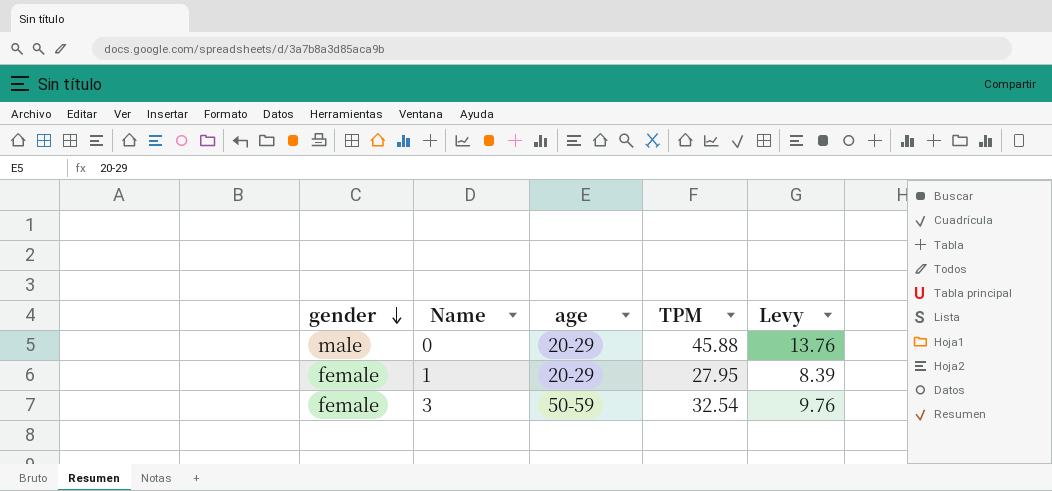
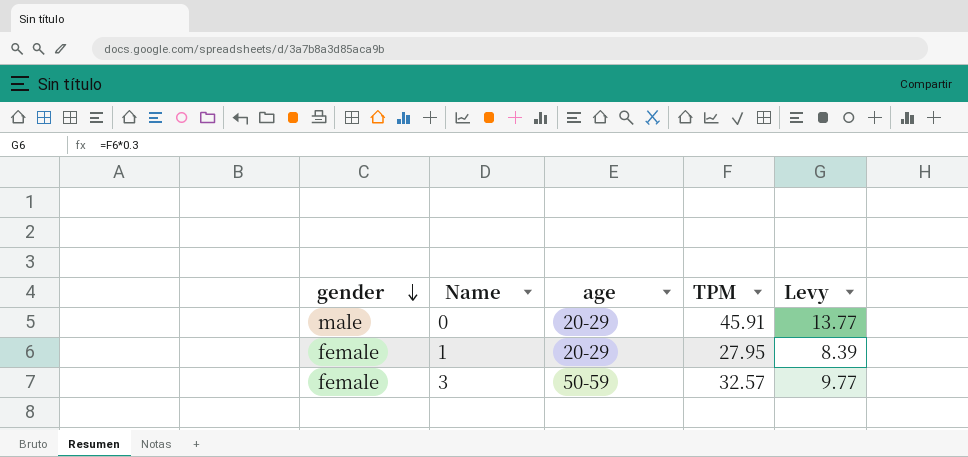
0 | TPM: 45.88 -> 45.91
0 | Levy: 13.76 -> 13.77
3 | TPM: 32.54 -> 32.57
3 | Levy: 9.76 -> 9.77

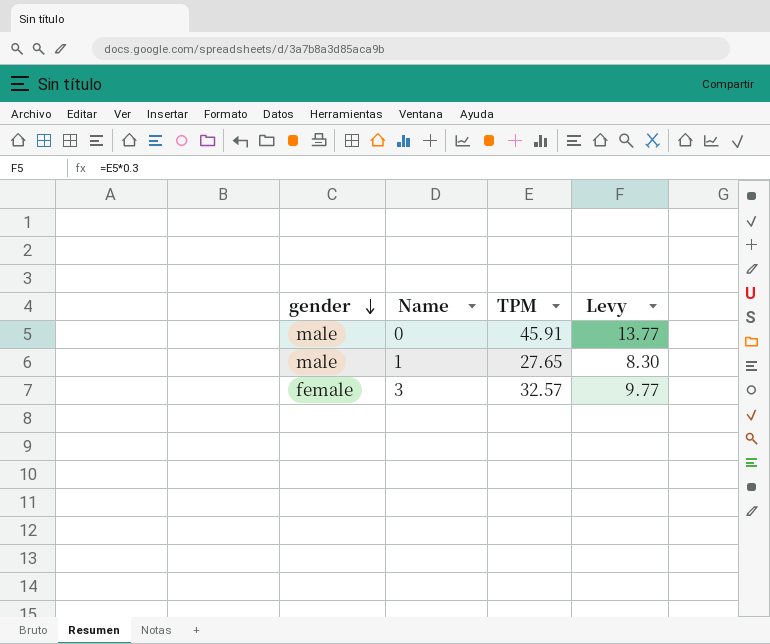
column age | position: 3 -> none
1 | gender: female -> male
1 | TPM: 27.95 -> 27.65
1 | Levy: 8.39 -> 8.30

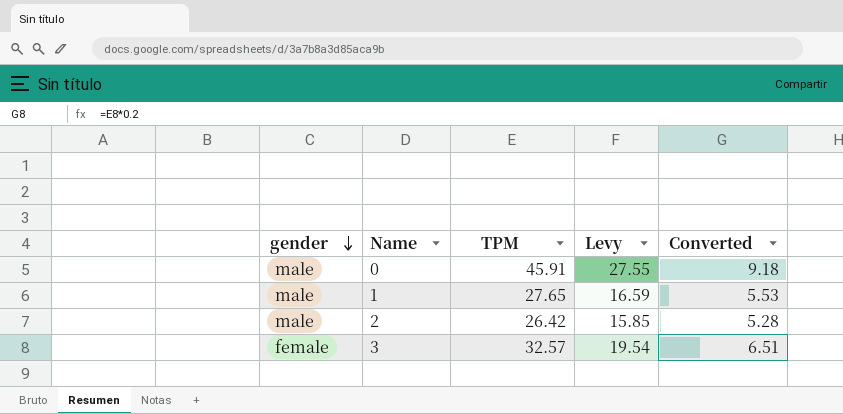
column Levy | formula: [TPM] * 0.3 -> [TPM] * 0.6
column Converted | formula: none -> [TPM] * 0.2
row 2: none -> male | 26.42 | 15.85 | 5.28

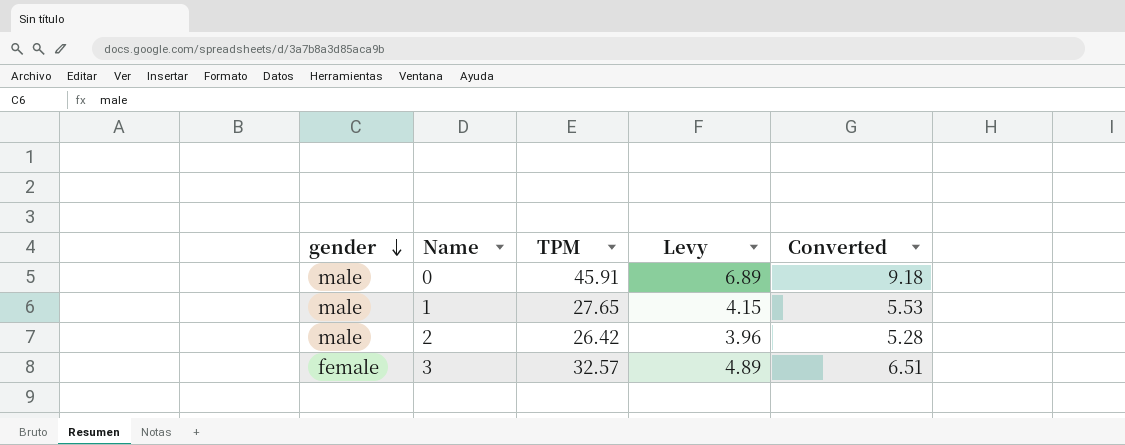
column Levy | formula: [TPM] * 0.6 -> [TPM] * 0.15

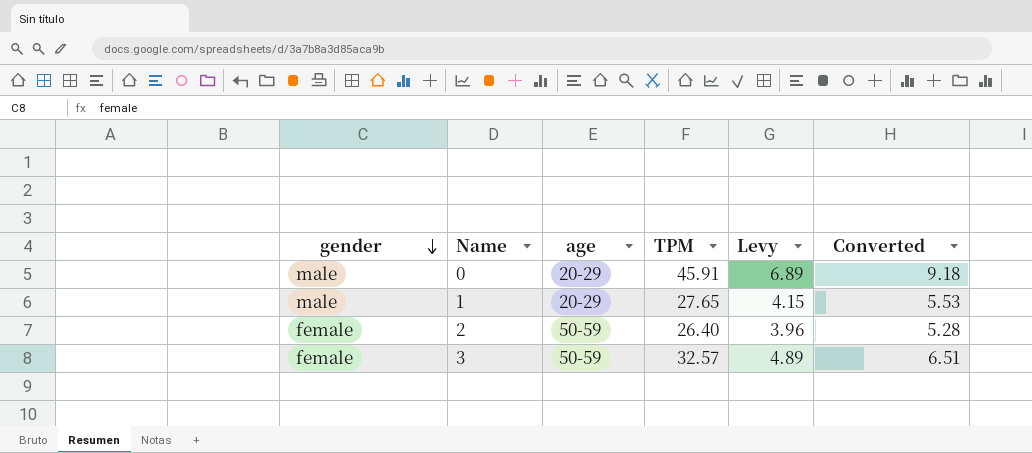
column age | position: none -> 3
2 | gender: male -> female
2 | TPM: 26.42 -> 26.40

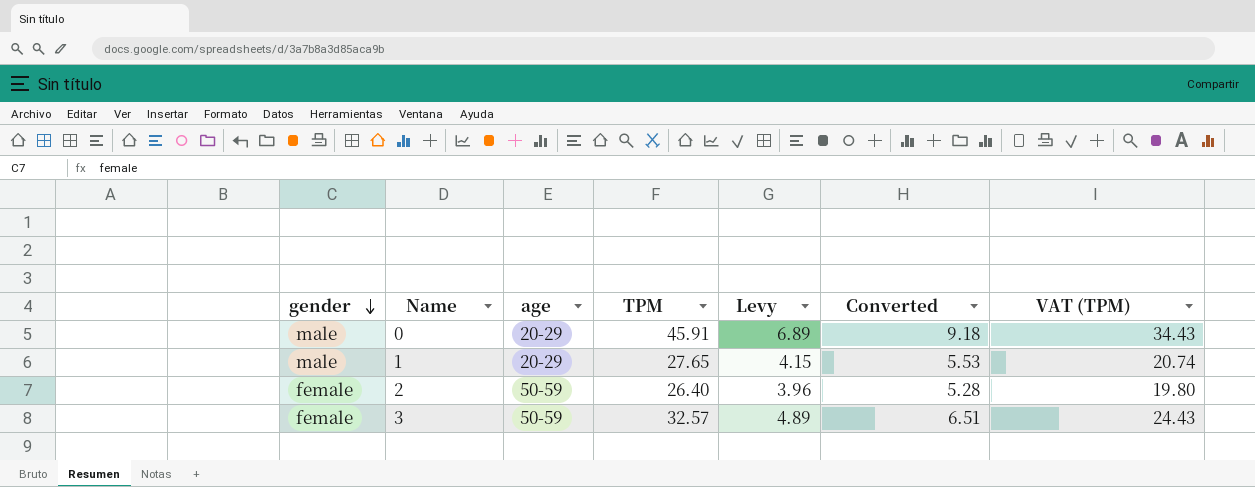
column VAT (TPM) | formula: none -> [TPM] * 0.75

